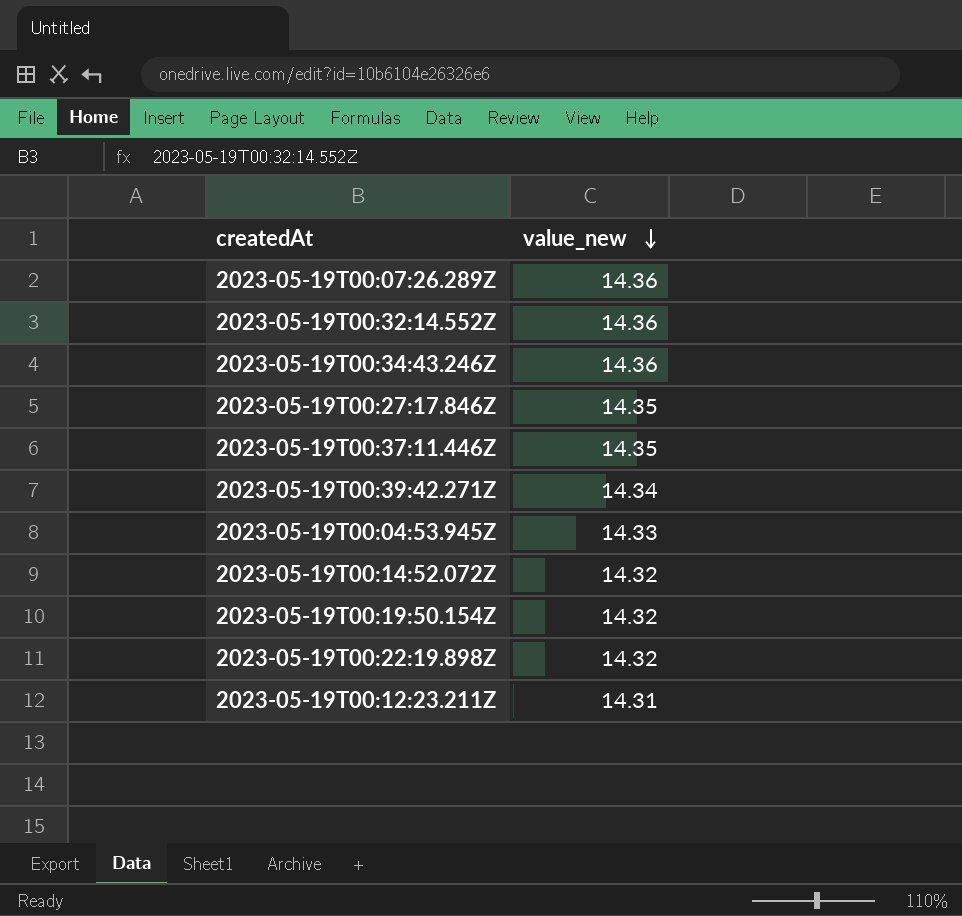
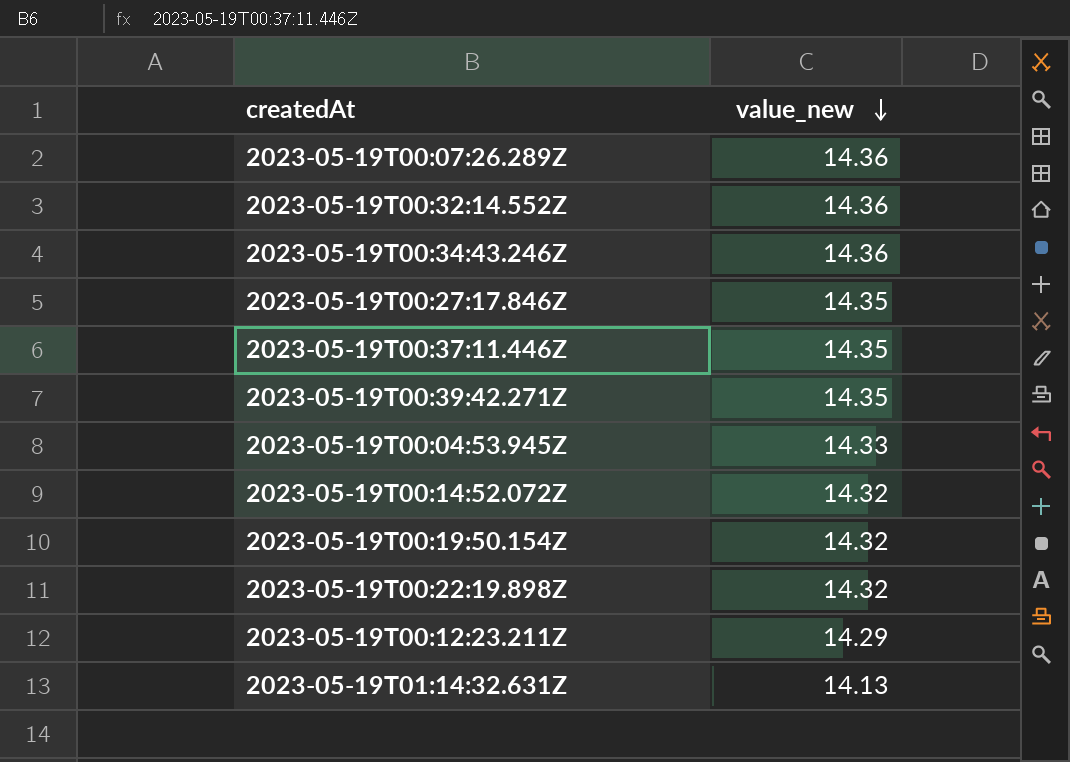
2023-05-19T00:39:42.271Z | value_new: 14.34 -> 14.35
2023-05-19T00:12:23.211Z | value_new: 14.31 -> 14.29
row 2023-05-19T01:14:32.631Z: none -> 14.13

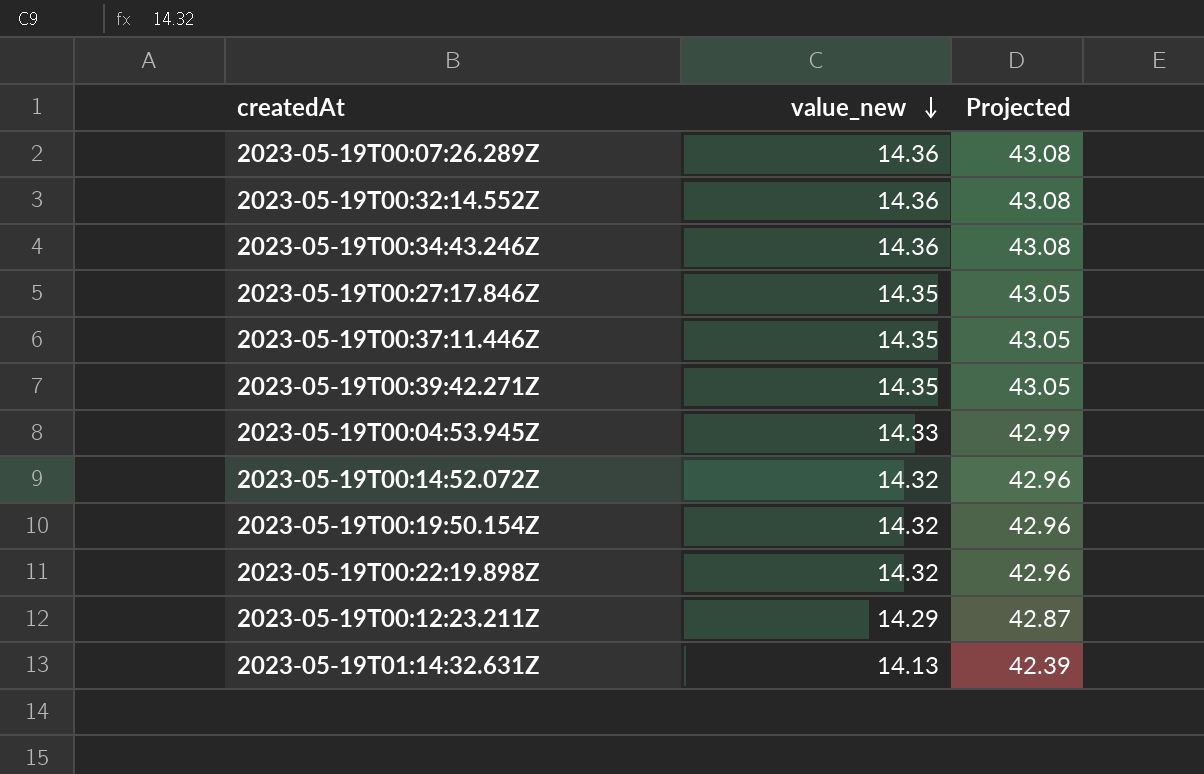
column Projected | formula: none -> [value_new] * 3

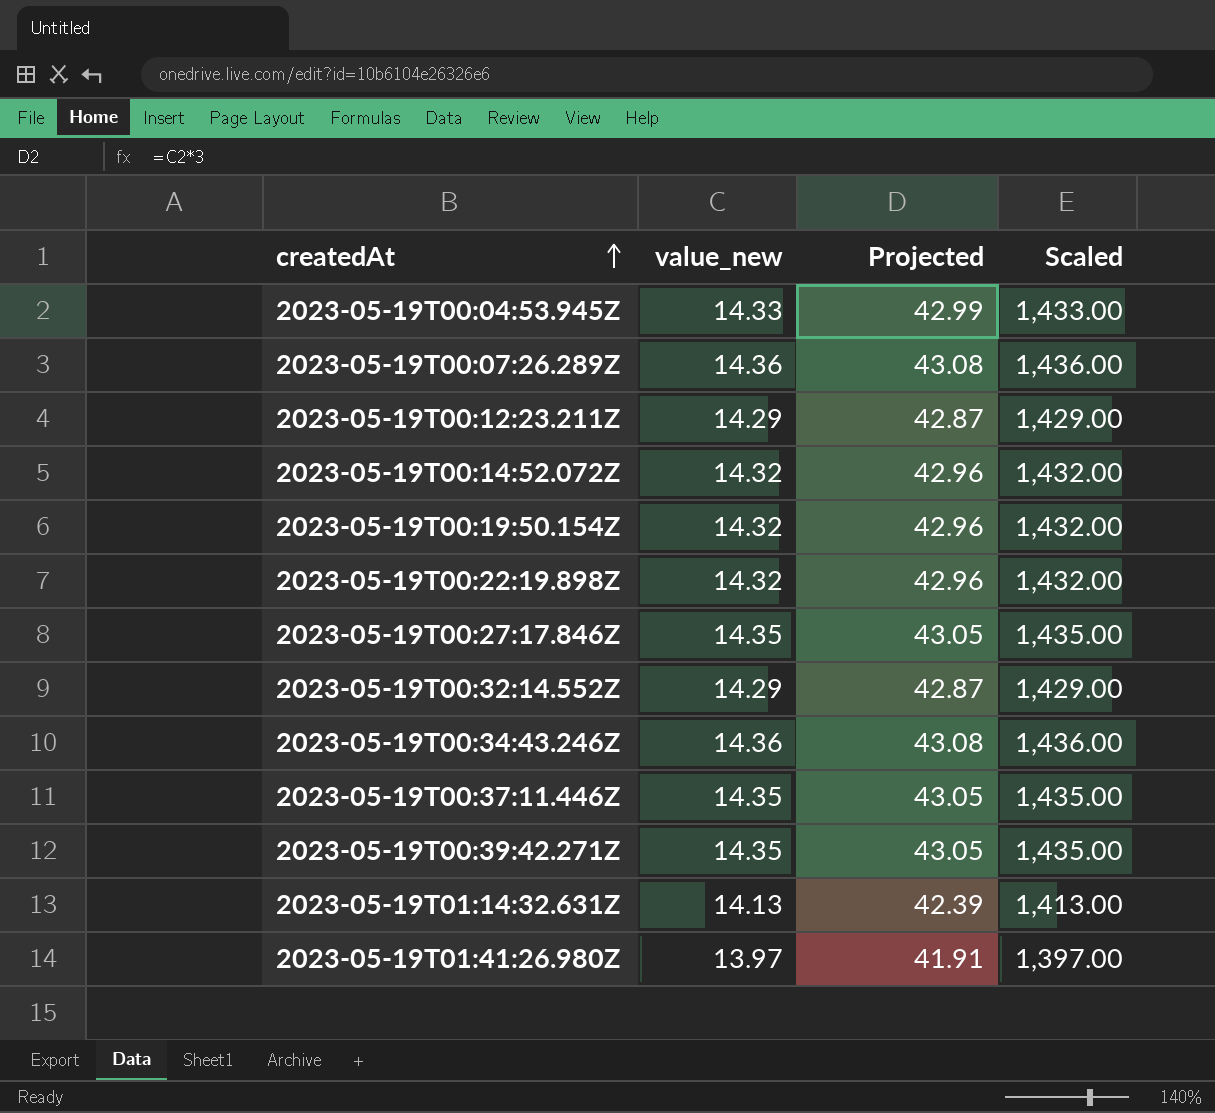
row order: value_new descending -> createdAt ascending
column Scaled | formula: none -> [value_new] * 100
2023-05-19T00:32:14.552Z | value_new: 14.36 -> 14.29
2023-05-19T00:32:14.552Z | Projected: 43.08 -> 42.87
row 2023-05-19T01:41:26.980Z: none -> 13.97 | 41.91 | 1,397.00

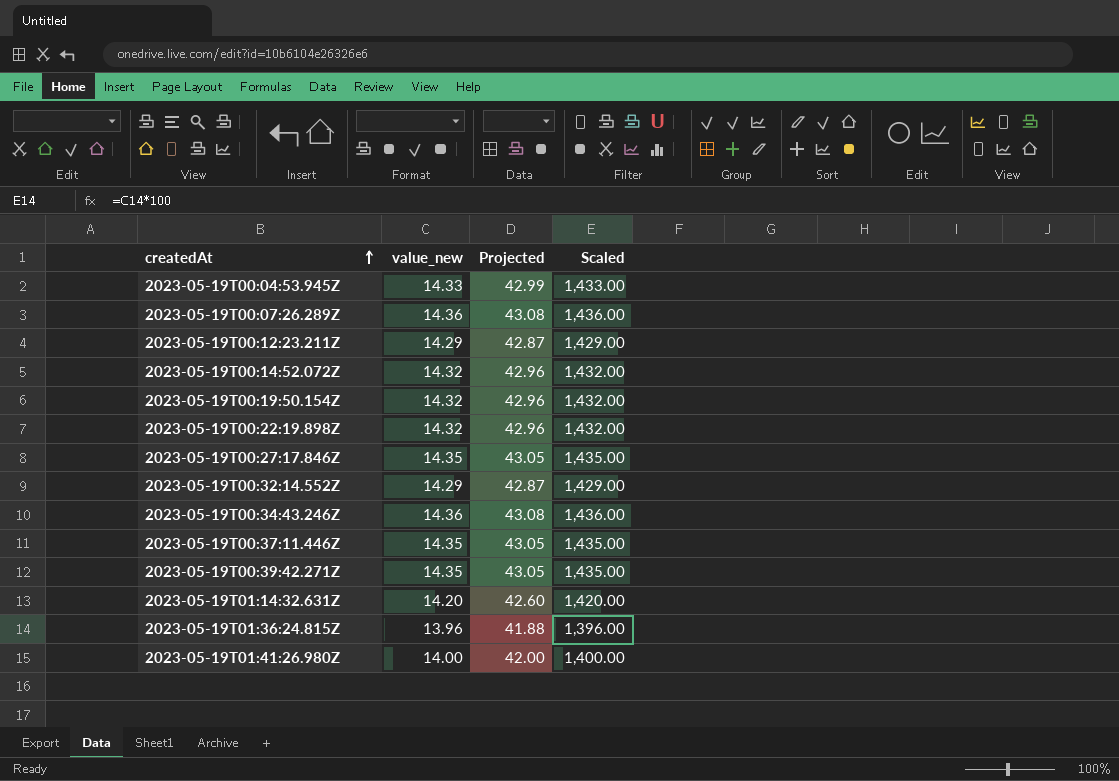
2023-05-19T01:14:32.631Z | value_new: 14.13 -> 14.20
2023-05-19T01:14:32.631Z | Projected: 42.39 -> 42.60
2023-05-19T01:14:32.631Z | Scaled: 1,413.00 -> 1,420.00
row 2023-05-19T01:36:24.815Z: none -> 13.96 | 41.88 | 1,396.00
2023-05-19T01:41:26.980Z | value_new: 13.97 -> 14.00
2023-05-19T01:41:26.980Z | Projected: 41.91 -> 42.00
2023-05-19T01:41:26.980Z | Scaled: 1,397.00 -> 1,400.00

